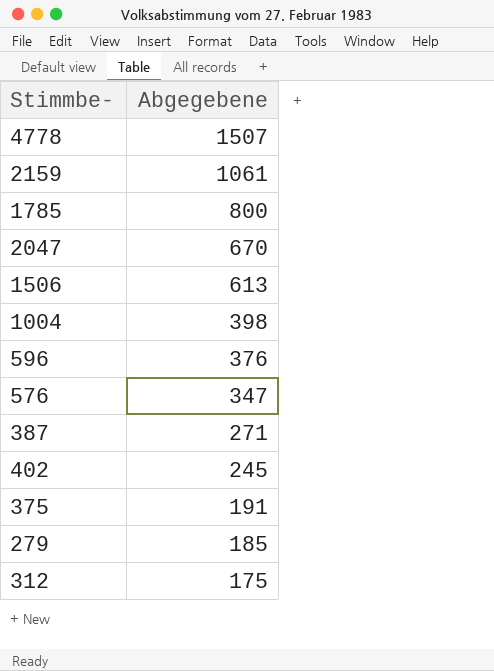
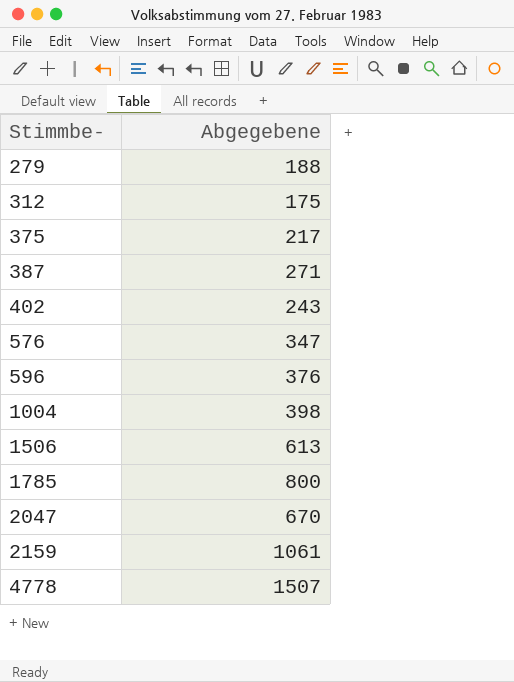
row order: Abgegebene descending -> Stimmbe- ascending
279 | Abgegebene: 185 -> 188
375 | Abgegebene: 191 -> 217
402 | Abgegebene: 245 -> 243

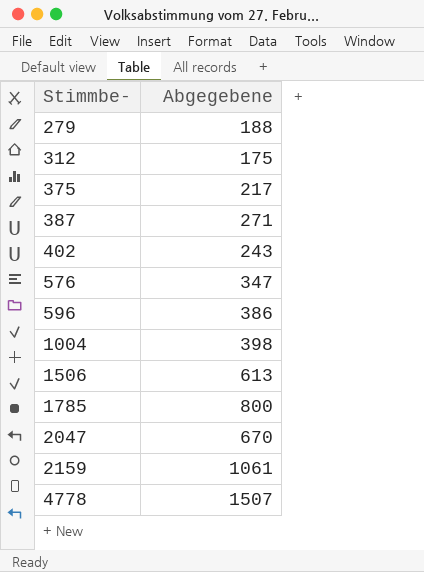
596 | Abgegebene: 376 -> 386

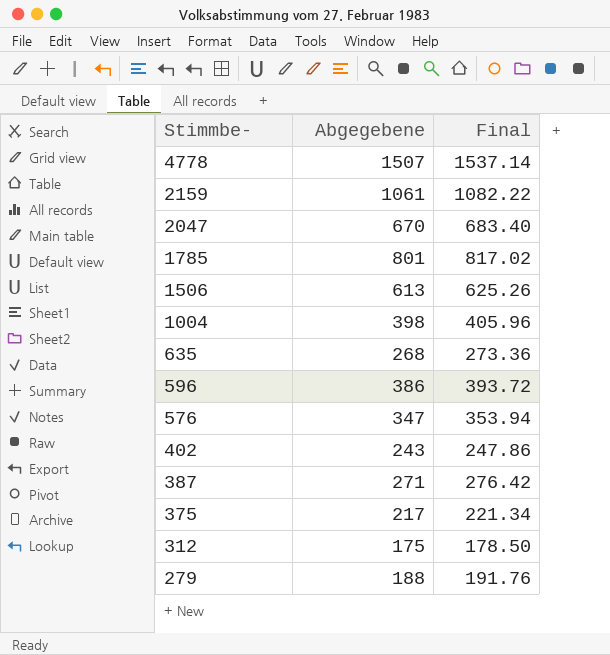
row order: Stimmbe- ascending -> Stimmbe- descending
column Final | formula: none -> [Abgegebene] * 1.02
1785 | Abgegebene: 800 -> 801
row 635: none -> 268 | 273.36

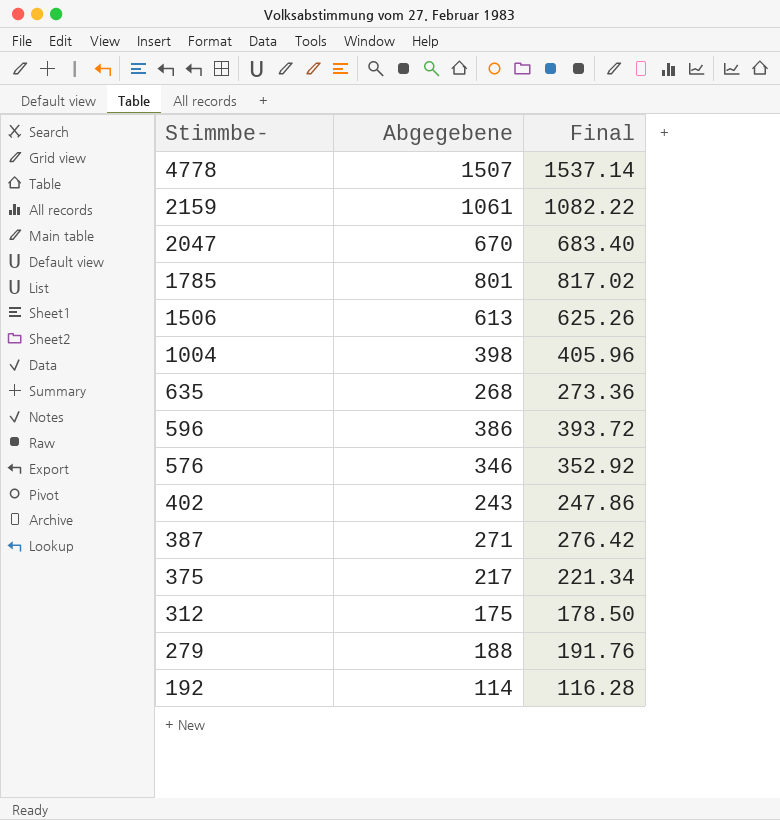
576 | Abgegebene: 347 -> 346
576 | Final: 353.94 -> 352.92
row 192: none -> 114 | 116.28

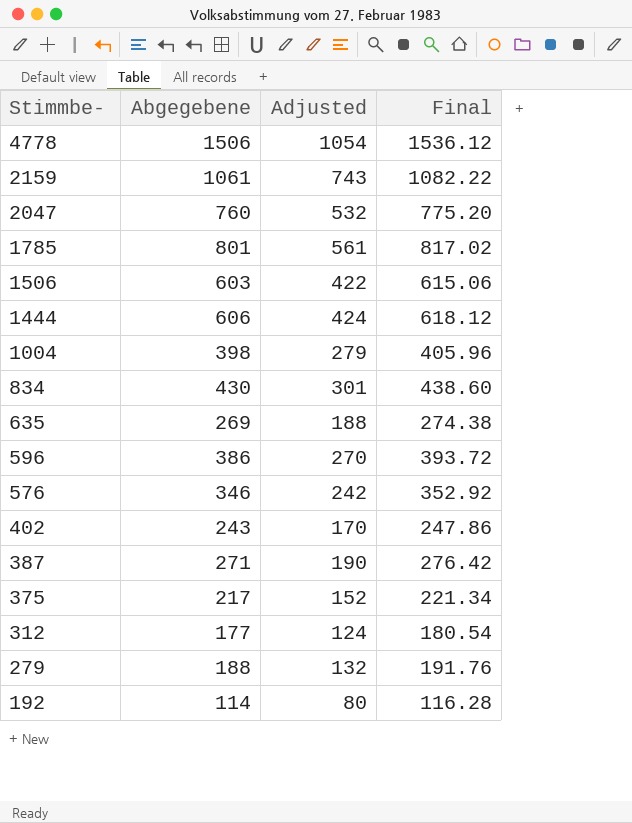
column Adjusted | formula: none -> [Abgegebene] * 0.7
4778 | Abgegebene: 1507 -> 1506
4778 | Final: 1537.14 -> 1536.12
2047 | Abgegebene: 670 -> 760
2047 | Final: 683.40 -> 775.20
1506 | Abgegebene: 613 -> 603
1506 | Final: 625.26 -> 615.06
row 1444: none -> 606 | 424 | 618.12
row 834: none -> 430 | 301 | 438.60
635 | Abgegebene: 268 -> 269
635 | Final: 273.36 -> 274.38
312 | Abgegebene: 175 -> 177
312 | Final: 178.50 -> 180.54

